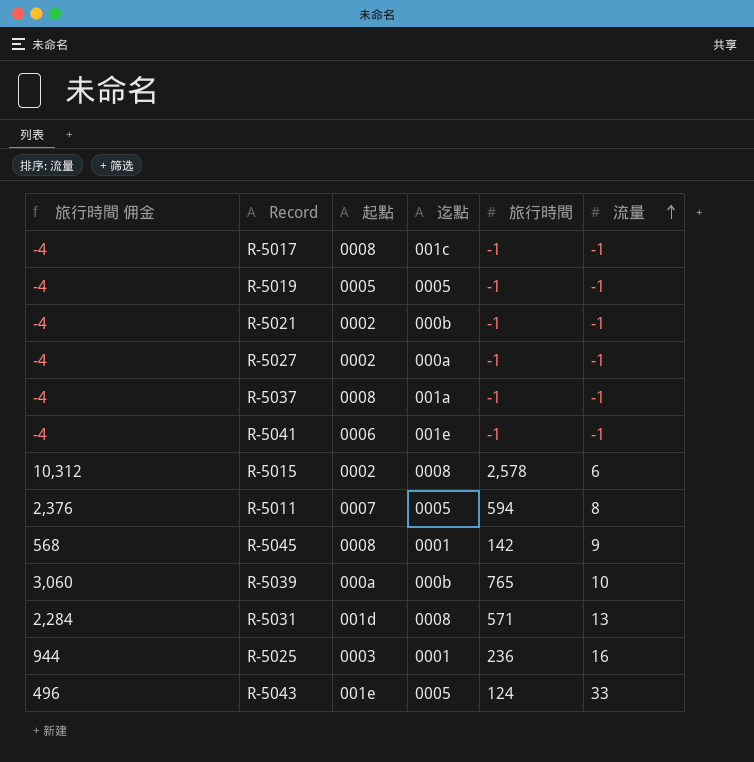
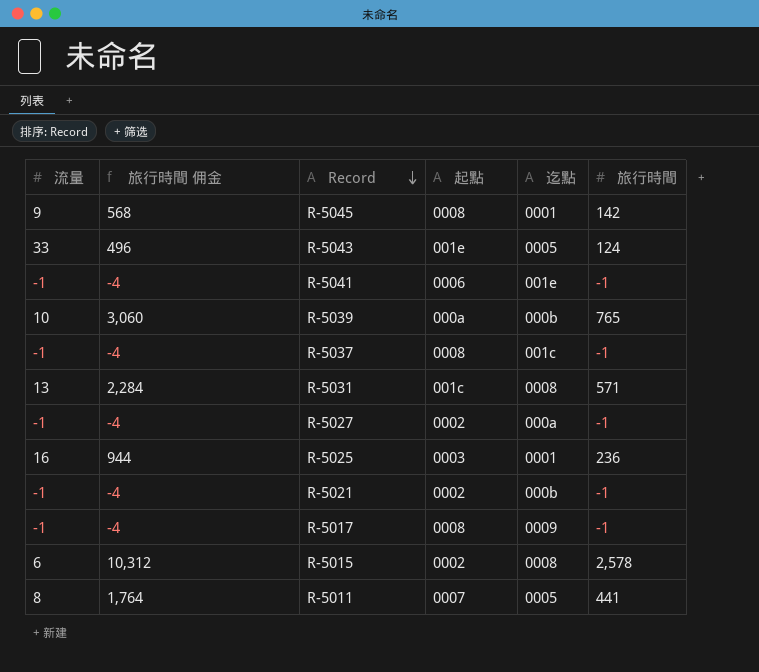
row order: 流量 ascending -> Record descending
column 流量 | position: 6 -> 1
row R-5019: -4 | 0005 | 0005 | -1 | -1 -> none
R-5037 | 迄點: 001a -> 001c
R-5031 | 起點: 001d -> 001c
R-5017 | 迄點: 001c -> 0009
R-5011 | 旅行時間 佣金: 2,376 -> 1,764
R-5011 | 旅行時間: 594 -> 441

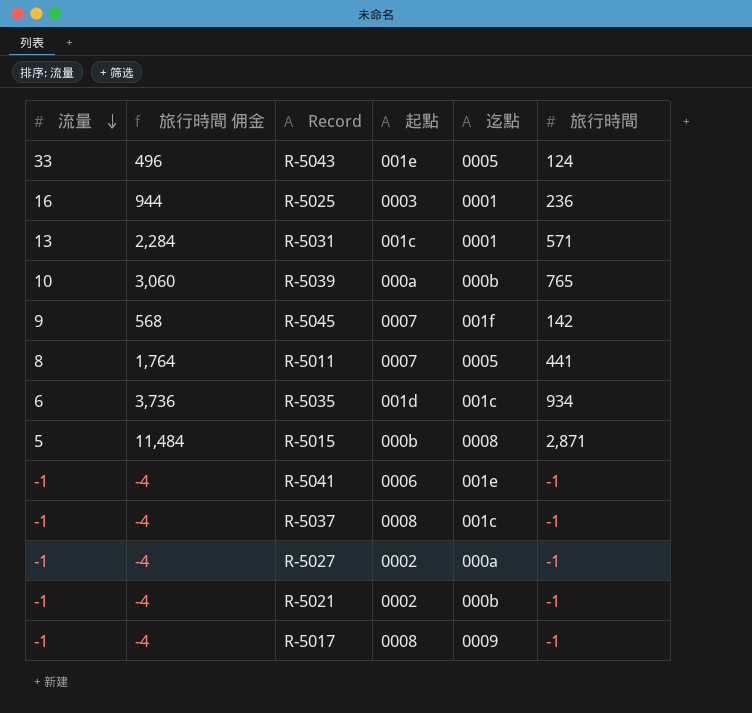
row order: Record descending -> 流量 descending
R-5031 | 迄點: 0008 -> 0001
R-5045 | 起點: 0008 -> 0007
R-5045 | 迄點: 0001 -> 001f
row R-5035: none -> 6 | 3,736 | 001d | 001c | 934
R-5015 | 流量: 6 -> 5
R-5015 | 旅行時間 佣金: 10,312 -> 11,484
R-5015 | 起點: 0002 -> 000b
R-5015 | 旅行時間: 2,578 -> 2,871

